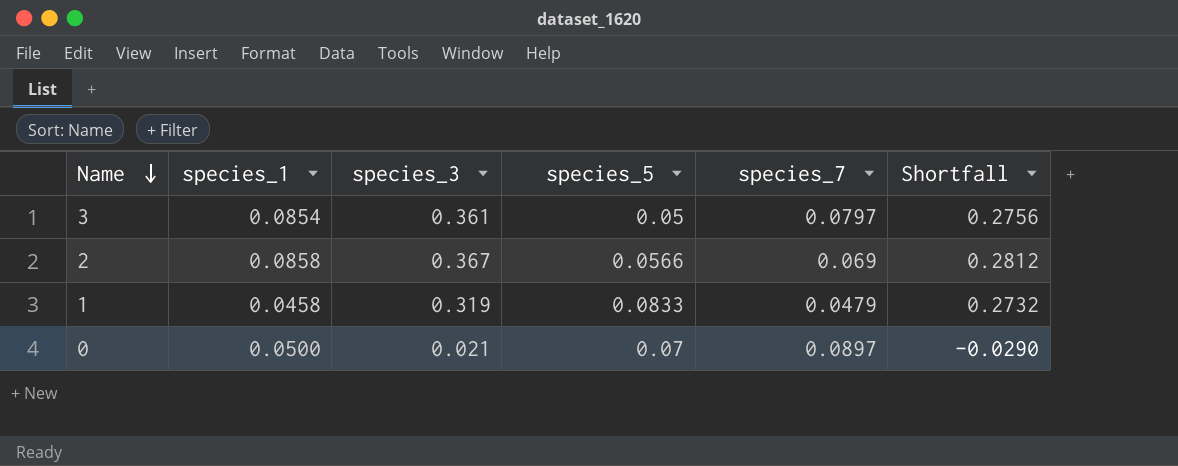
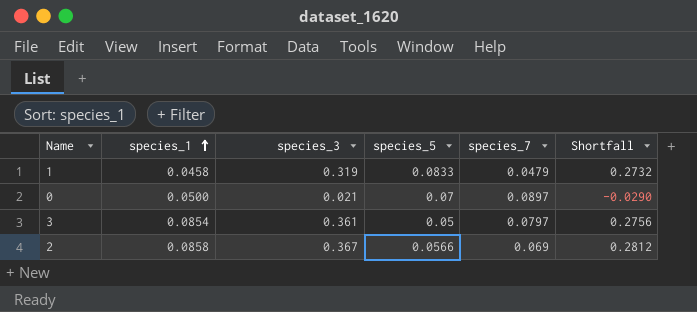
row order: Name descending -> species_1 ascending

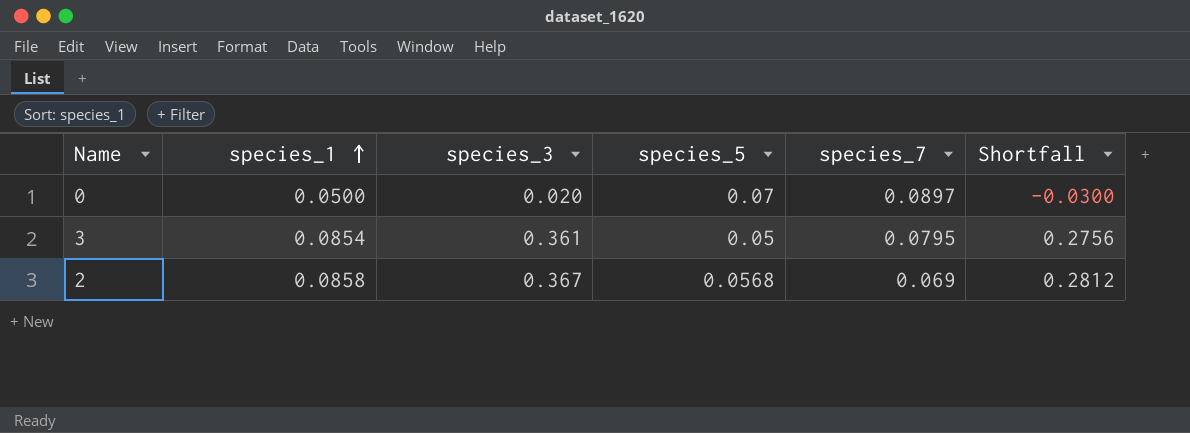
row 1: 0.0458 | 0.319 | 0.0833 | 0.0479 | 0.2732 -> none
0 | species_3: 0.021 -> 0.020
0 | Shortfall: -0.0290 -> -0.0300
3 | species_7: 0.0797 -> 0.0795
2 | species_5: 0.0566 -> 0.0568

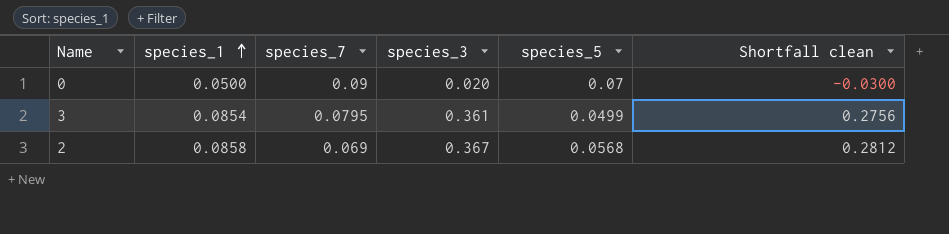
column species_7 | position: 5 -> 3
column name: Shortfall -> Shortfall clean
0 | species_7: 0.0897 -> 0.09
3 | species_5: 0.05 -> 0.0499

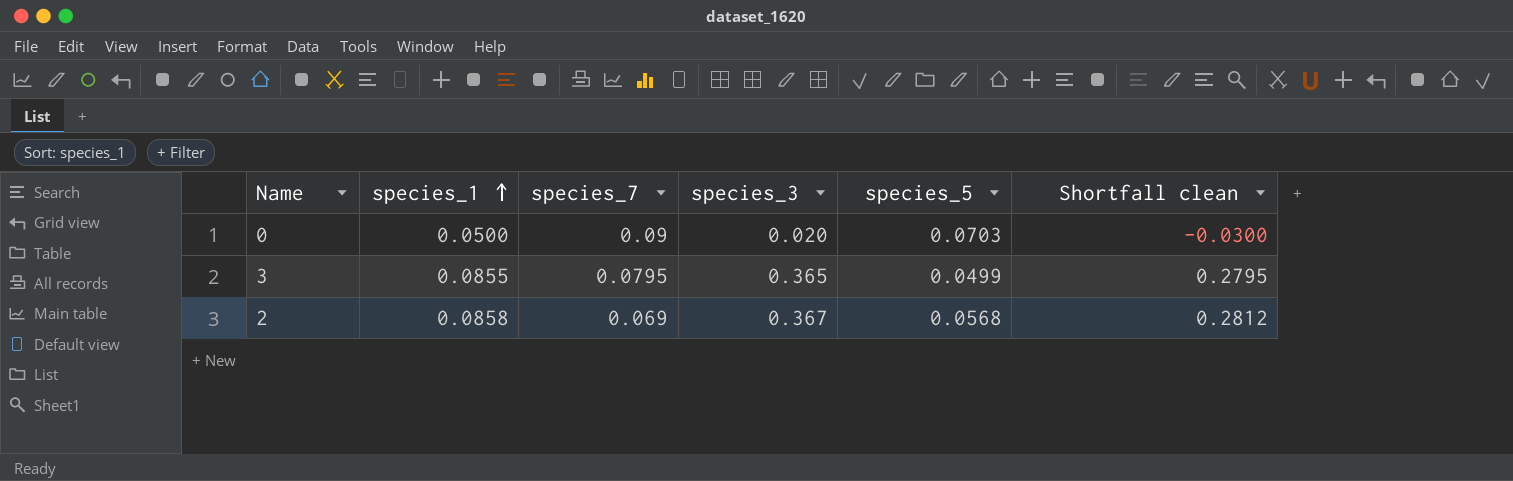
0 | species_5: 0.07 -> 0.0703
3 | species_1: 0.0854 -> 0.0855
3 | species_3: 0.361 -> 0.365
3 | Shortfall clean: 0.2756 -> 0.2795

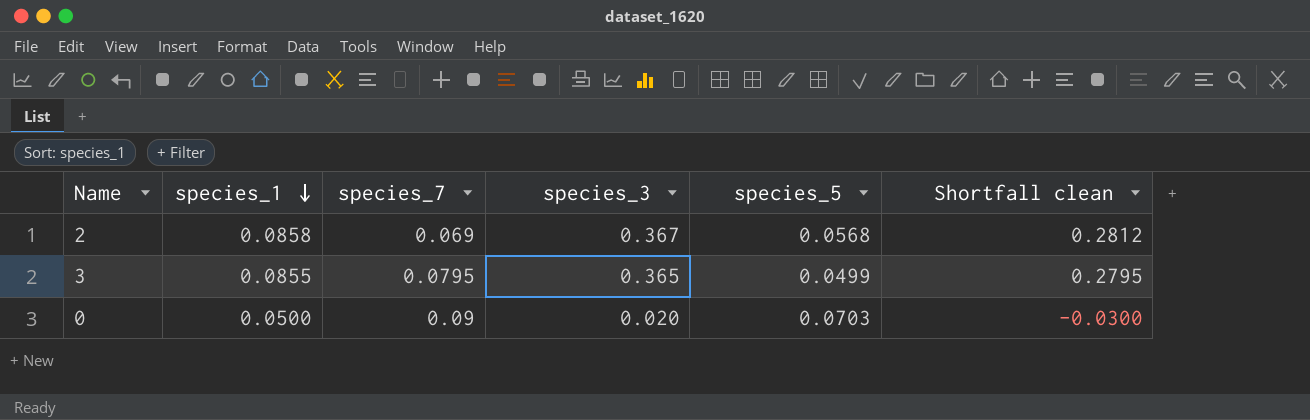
row order: species_1 ascending -> species_1 descending

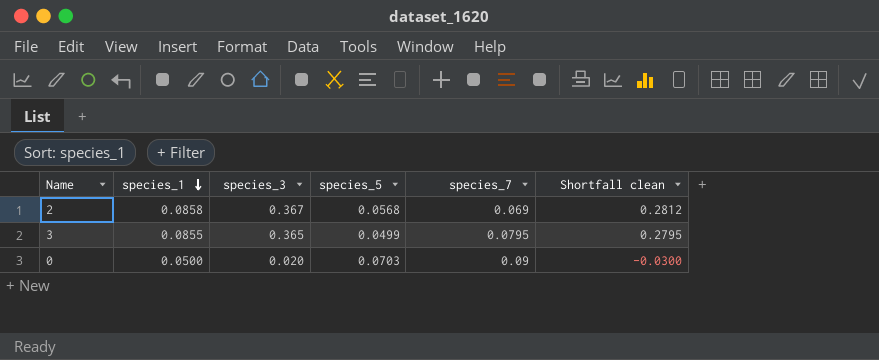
column species_7 | position: 3 -> 5

